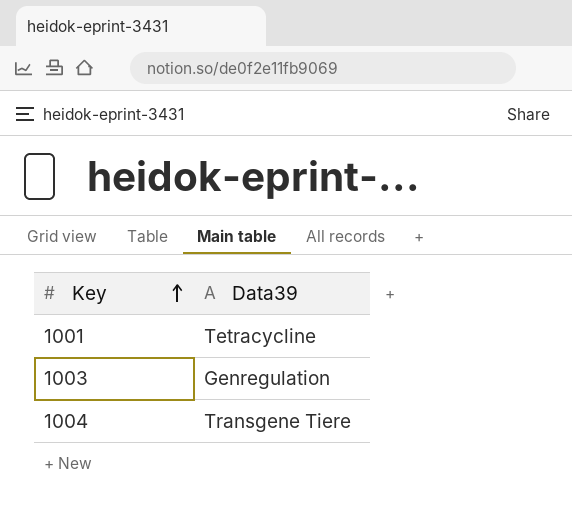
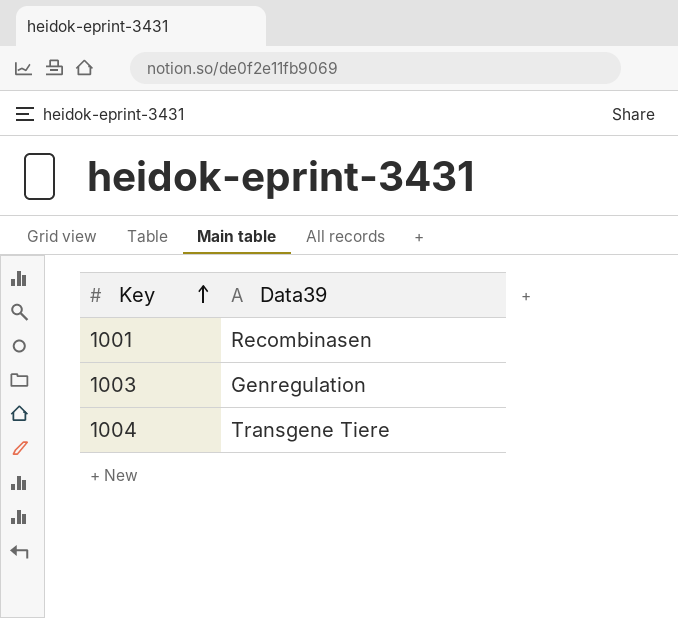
1001 | Data39: Tetracycline -> Recombinasen

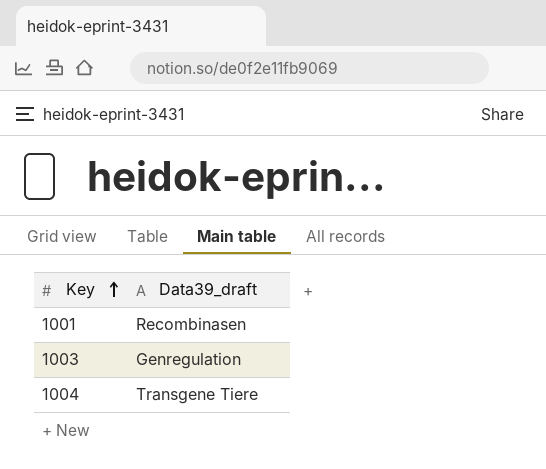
column name: Data39 -> Data39_draft

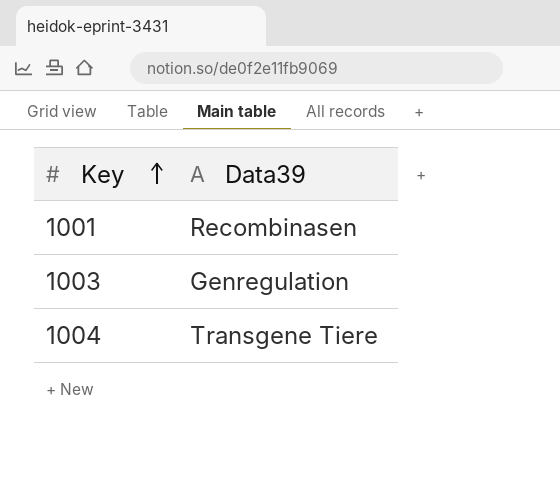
column name: Data39_draft -> Data39

